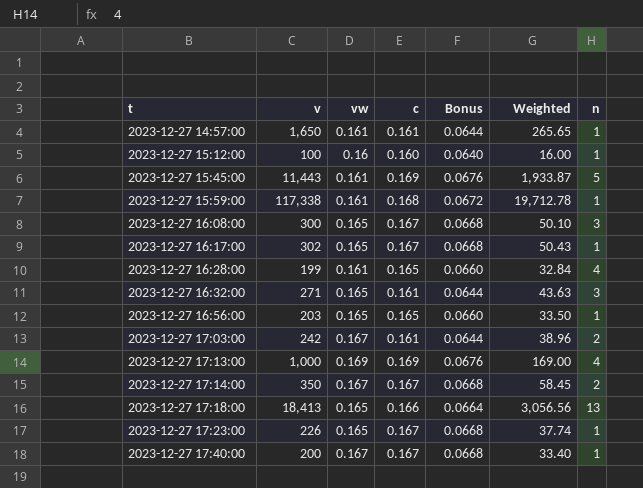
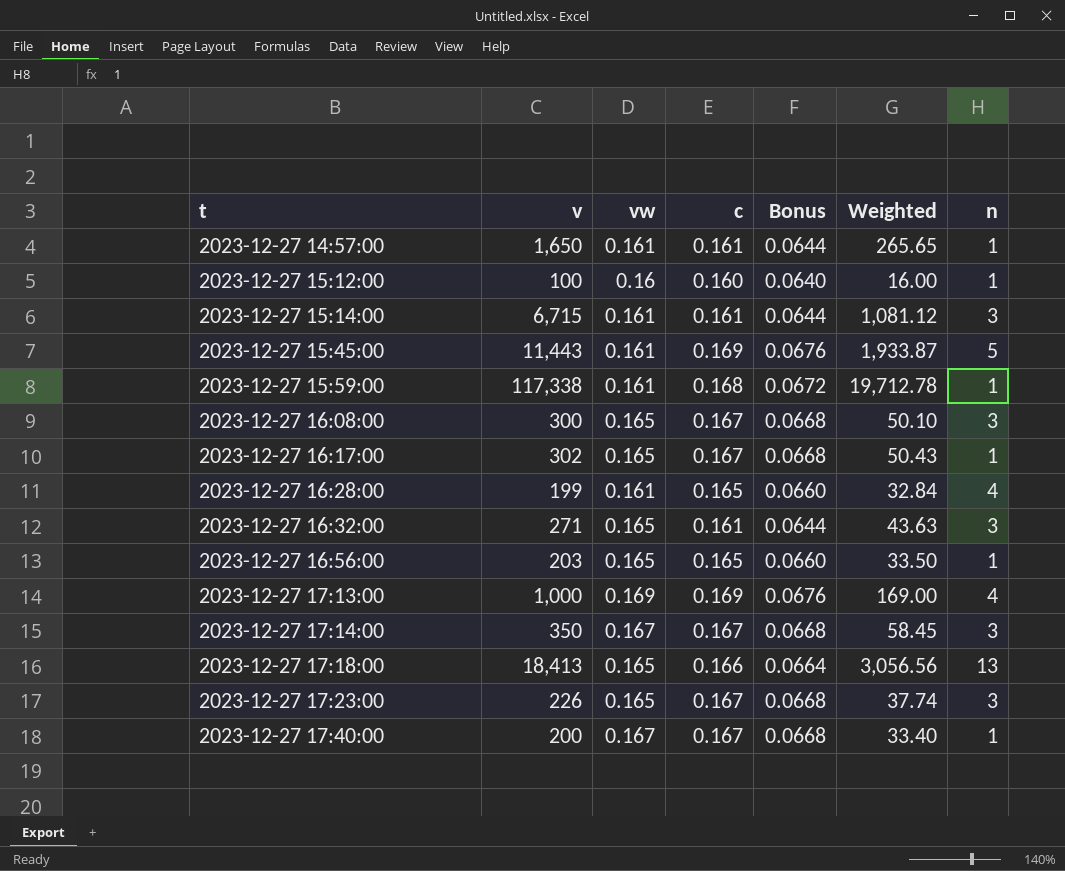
row 2023-12-27 17:03:00: 242 | 0.167 | 0.161 | 0.0644 | 38.96 | 2 -> none
row 2023-12-27 15:14:00: none -> 6,715 | 0.161 | 0.161 | 0.0644 | 1,081.12 | 3
2023-12-27 17:14:00 | n: 2 -> 3
2023-12-27 17:23:00 | n: 1 -> 3

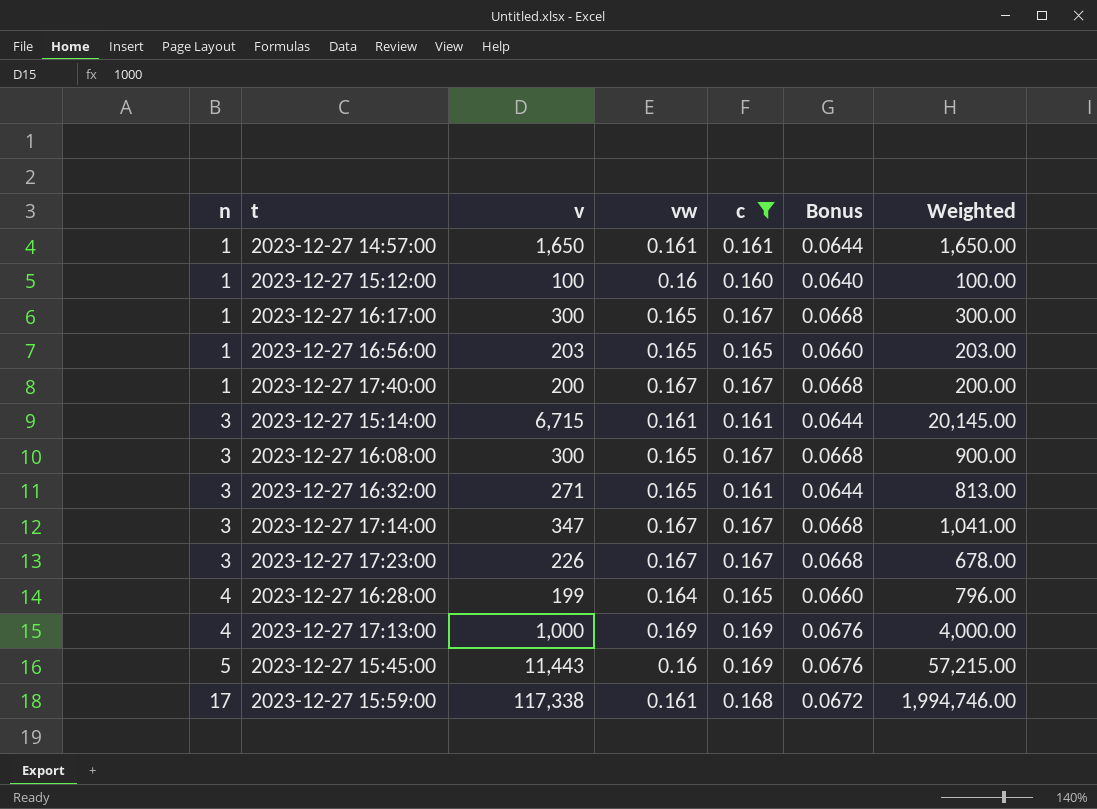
filter: none -> c != 0.166
row order: t ascending -> n ascending
column n | position: 7 -> 1
column Weighted | formula: [v] * [c] -> [n] * [v]
2023-12-27 16:17:00 | v: 302 -> 300
2023-12-27 17:14:00 | v: 350 -> 347
2023-12-27 17:23:00 | vw: 0.165 -> 0.167
2023-12-27 16:28:00 | vw: 0.161 -> 0.164
2023-12-27 15:45:00 | vw: 0.161 -> 0.16
2023-12-27 15:59:00 | n: 1 -> 17

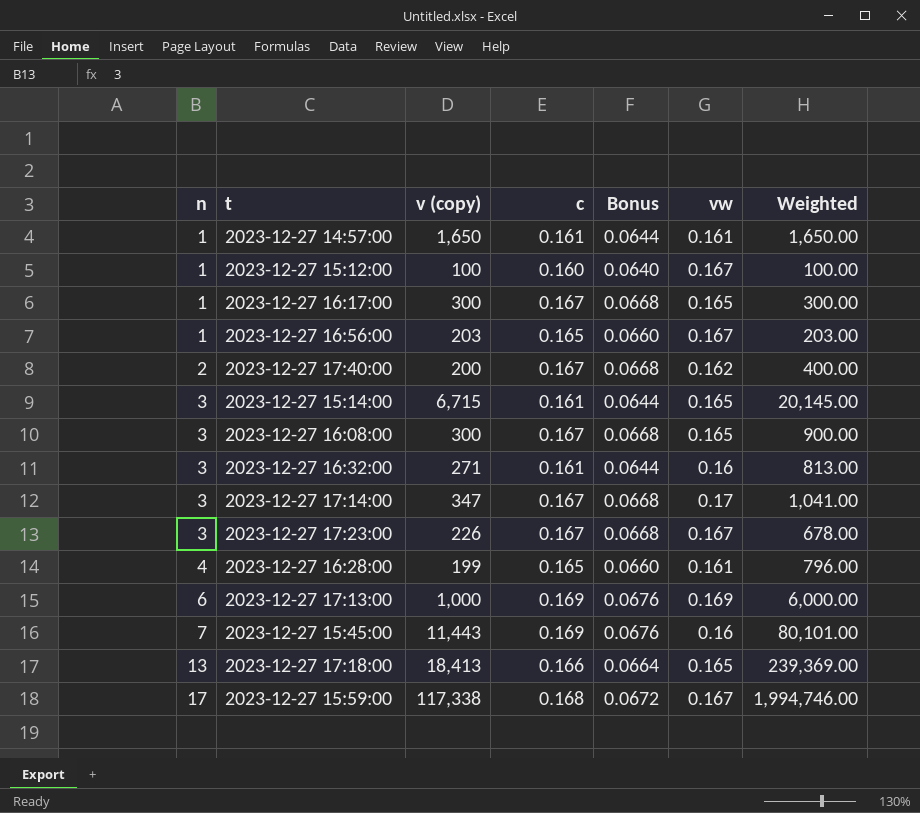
filter: c != 0.166 -> none
column name: v -> v (copy)
column vw | position: 4 -> 6
2023-12-27 15:12:00 | vw: 0.16 -> 0.167
2023-12-27 16:56:00 | vw: 0.165 -> 0.167
2023-12-27 17:40:00 | n: 1 -> 2
2023-12-27 17:40:00 | vw: 0.167 -> 0.162
2023-12-27 17:40:00 | Weighted: 200.00 -> 400.00
2023-12-27 15:14:00 | vw: 0.161 -> 0.165
2023-12-27 16:32:00 | vw: 0.165 -> 0.16
2023-12-27 17:14:00 | vw: 0.167 -> 0.17
2023-12-27 16:28:00 | vw: 0.164 -> 0.161
2023-12-27 17:13:00 | n: 4 -> 6
2023-12-27 17:13:00 | Weighted: 4,000.00 -> 6,000.00
2023-12-27 15:45:00 | n: 5 -> 7
2023-12-27 15:45:00 | Weighted: 57,215.00 -> 80,101.00
2023-12-27 15:59:00 | vw: 0.161 -> 0.167

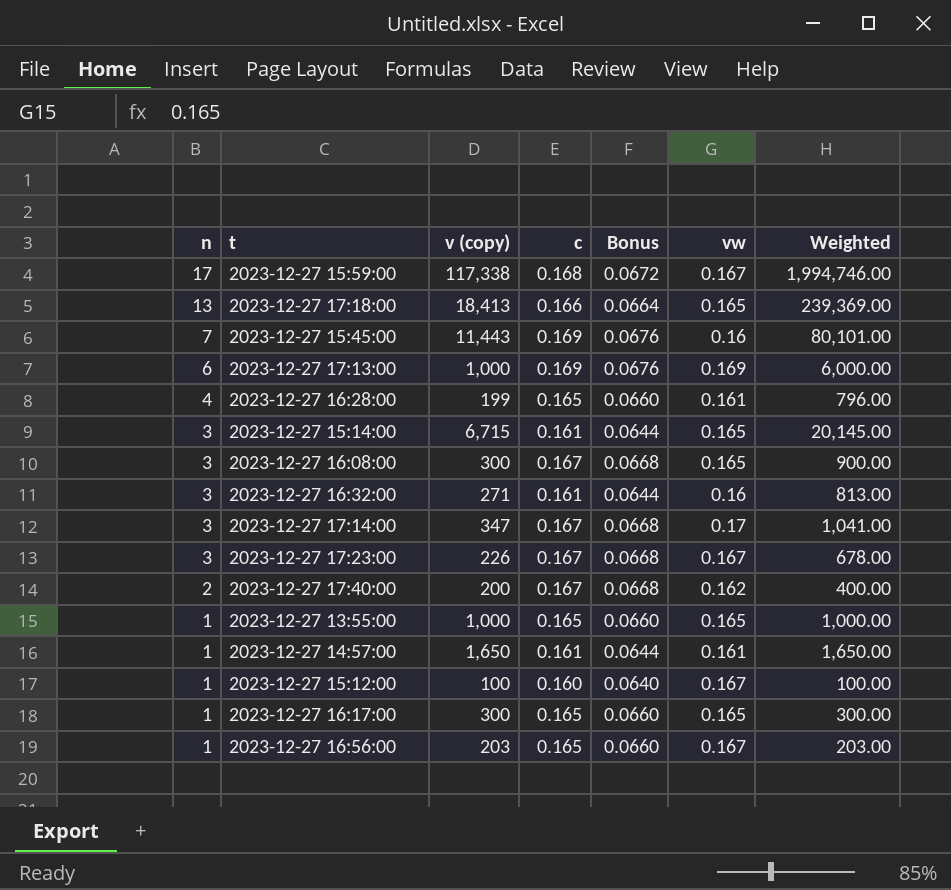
row order: n ascending -> n descending
row 2023-12-27 13:55:00: none -> 1 | 1,000 | 0.165 | 0.0660 | 0.165 | 1,000.00
2023-12-27 16:17:00 | c: 0.167 -> 0.165
2023-12-27 16:17:00 | Bonus: 0.0668 -> 0.0660

